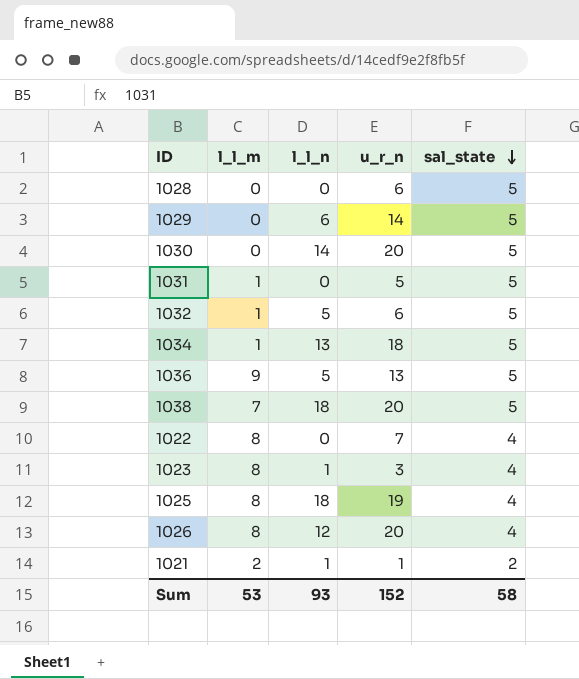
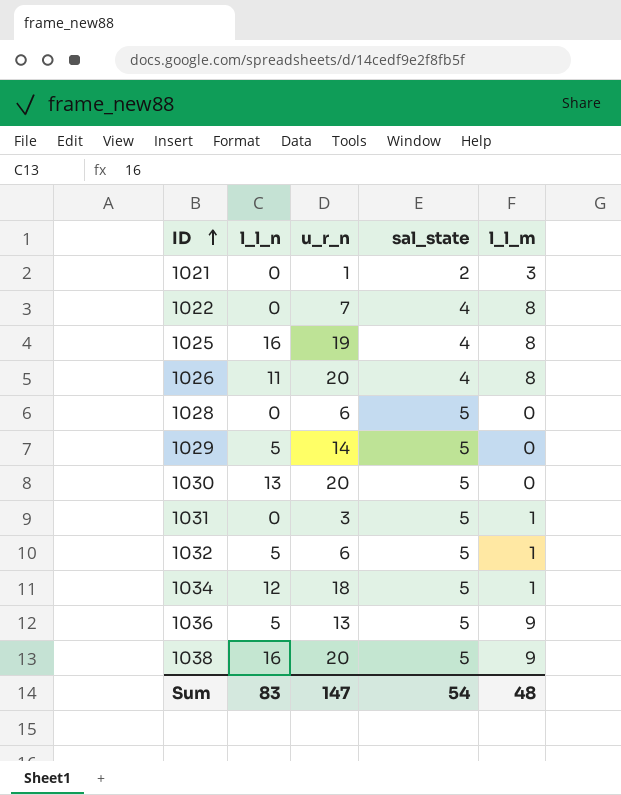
row order: sal_state descending -> ID ascending
column l_l_m | position: 2 -> 5
row 1023: 8 | 1 | 3 | 4 -> none
1021 | l_l_n: 1 -> 0
1021 | l_l_m: 2 -> 3
1025 | l_l_n: 18 -> 16
1026 | l_l_n: 12 -> 11
1029 | l_l_n: 6 -> 5
1030 | l_l_n: 14 -> 13
1031 | u_r_n: 5 -> 3
1034 | l_l_n: 13 -> 12
1038 | l_l_n: 18 -> 16
1038 | l_l_m: 7 -> 9
Sum | l_l_n: 93 -> 83
Sum | u_r_n: 152 -> 147
Sum | sal_state: 58 -> 54
Sum | l_l_m: 53 -> 48

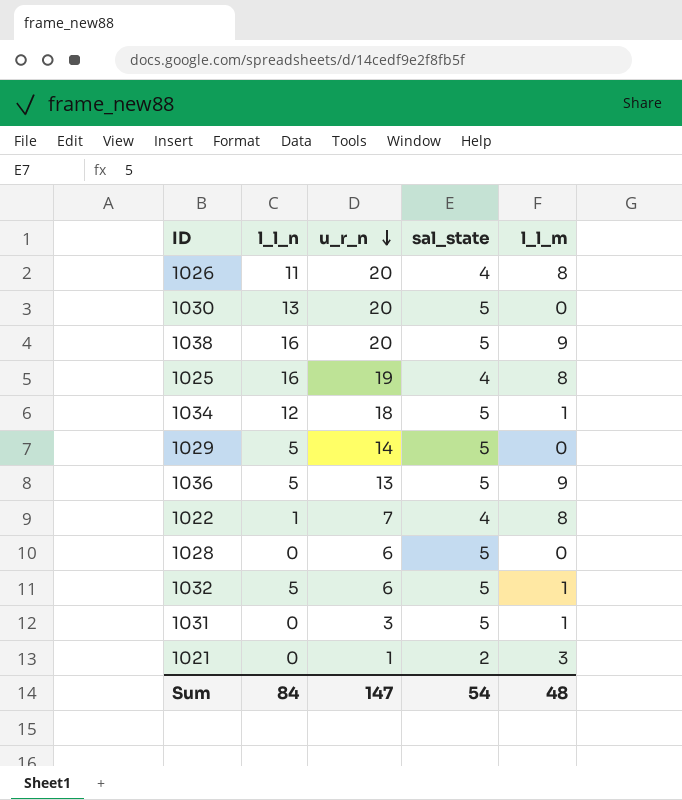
row order: ID ascending -> u_r_n descending
1022 | l_l_n: 0 -> 1
Sum | l_l_n: 83 -> 84

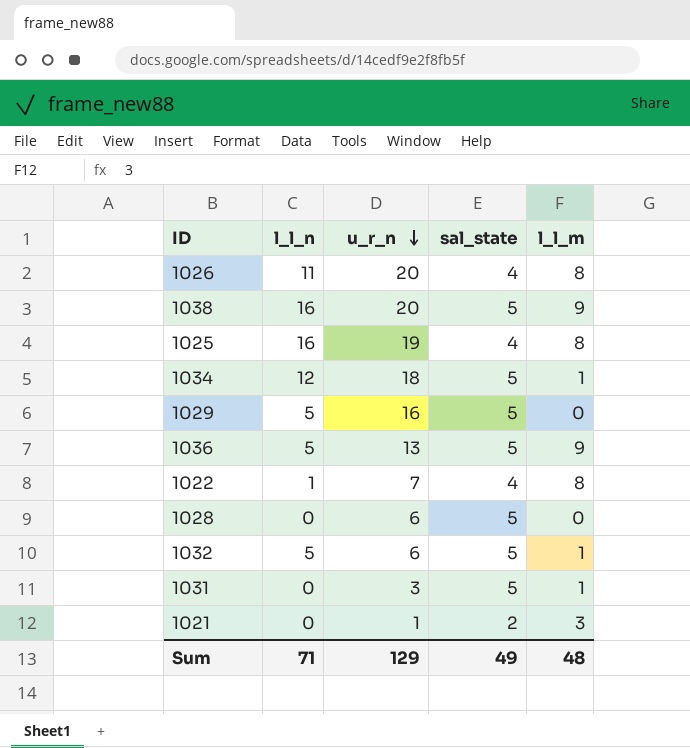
row 1030: 13 | 20 | 5 | 0 -> none
1029 | u_r_n: 14 -> 16
Sum | l_l_n: 84 -> 71
Sum | u_r_n: 147 -> 129
Sum | sal_state: 54 -> 49

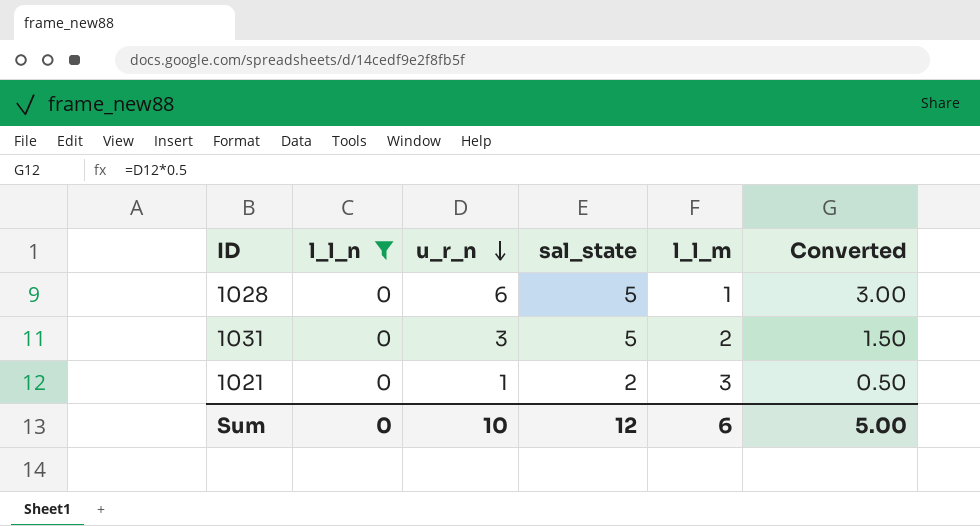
filter: none -> l_l_n = 0
column Converted | formula: none -> [u_r_n] * 0.5
1028 | l_l_m: 0 -> 1
1031 | l_l_m: 1 -> 2
Sum | l_l_n: 71 -> 0
Sum | u_r_n: 129 -> 10
Sum | sal_state: 49 -> 12
Sum | l_l_m: 48 -> 6

